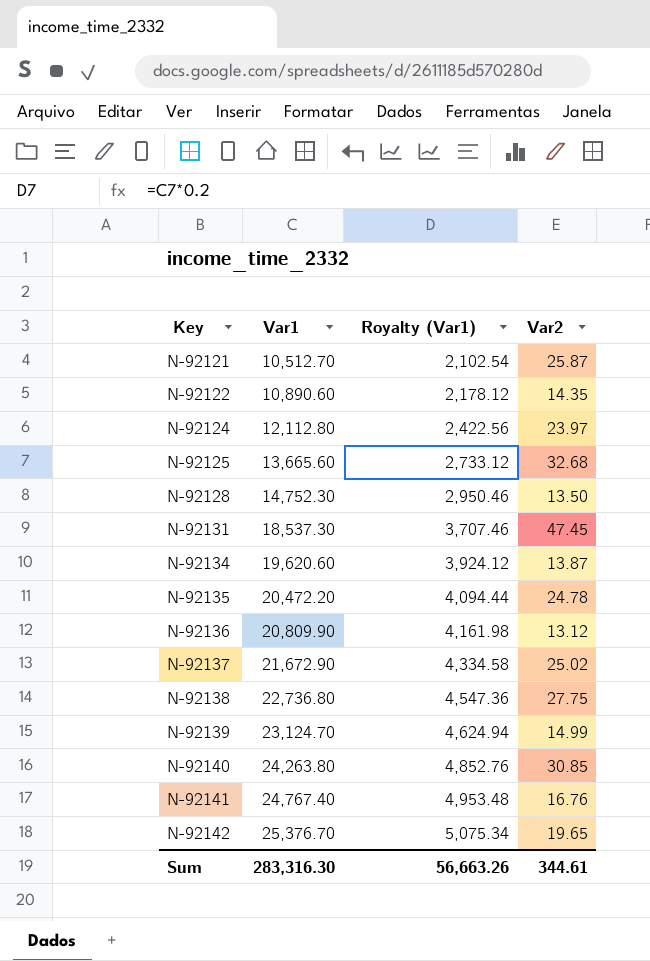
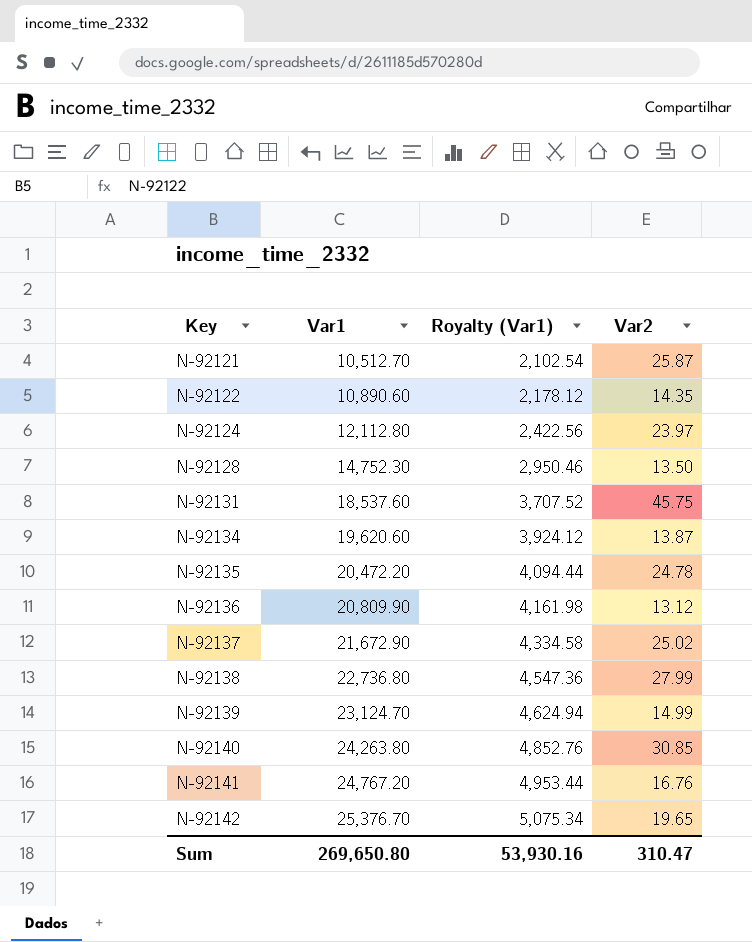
row N-92125: 13,665.60 | 2,733.12 | 32.68 -> none
N-92131 | Var1: 18,537.30 -> 18,537.60
N-92131 | Royalty (Var1): 3,707.46 -> 3,707.52
N-92131 | Var2: 47.45 -> 45.75
N-92138 | Var2: 27.75 -> 27.99
N-92141 | Var1: 24,767.40 -> 24,767.20
N-92141 | Royalty (Var1): 4,953.48 -> 4,953.44
Sum | Var1: 283,316.30 -> 269,650.80
Sum | Royalty (Var1): 56,663.26 -> 53,930.16
Sum | Var2: 344.61 -> 310.47

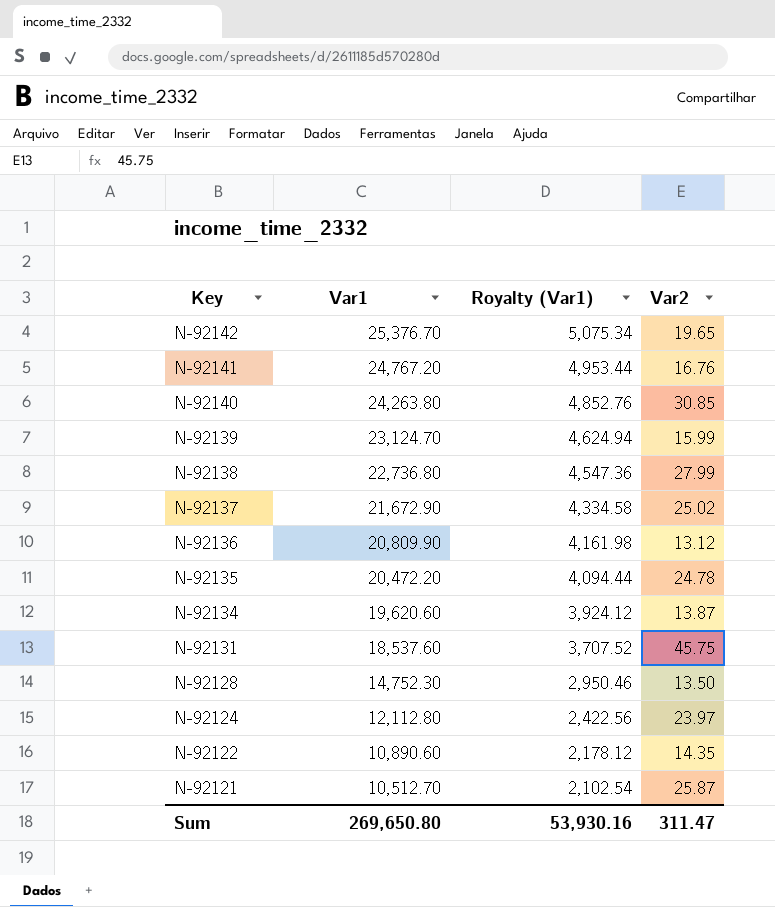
row order: Key ascending -> Key descending
N-92139 | Var2: 14.99 -> 15.99
Sum | Var2: 310.47 -> 311.47

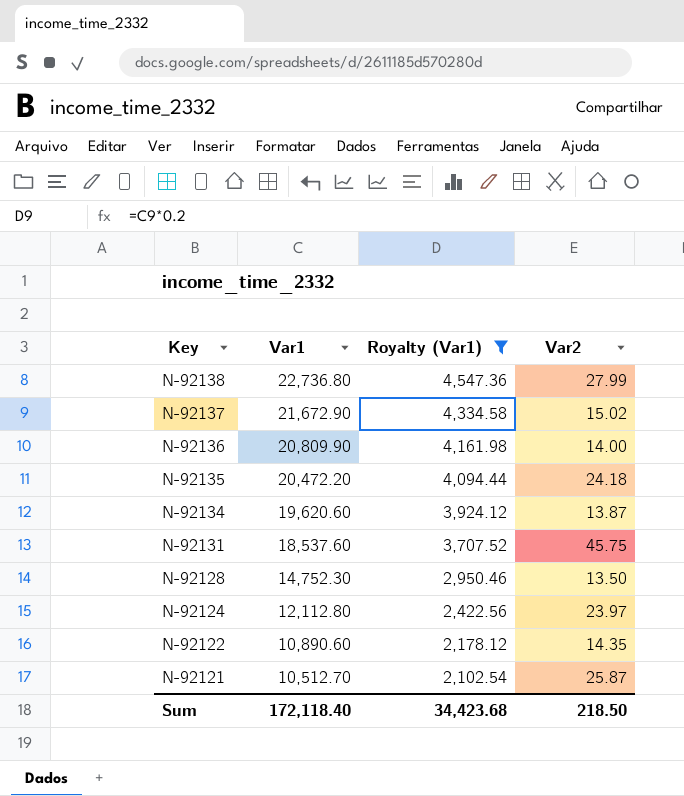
filter: none -> Royalty (Var1) <= 4,547.36
N-92137 | Var2: 25.02 -> 15.02
N-92136 | Var2: 13.12 -> 14.00
N-92135 | Var2: 24.78 -> 24.18
Sum | Var1: 269,650.80 -> 172,118.40
Sum | Royalty (Var1): 53,930.16 -> 34,423.68
Sum | Var2: 311.47 -> 218.50

